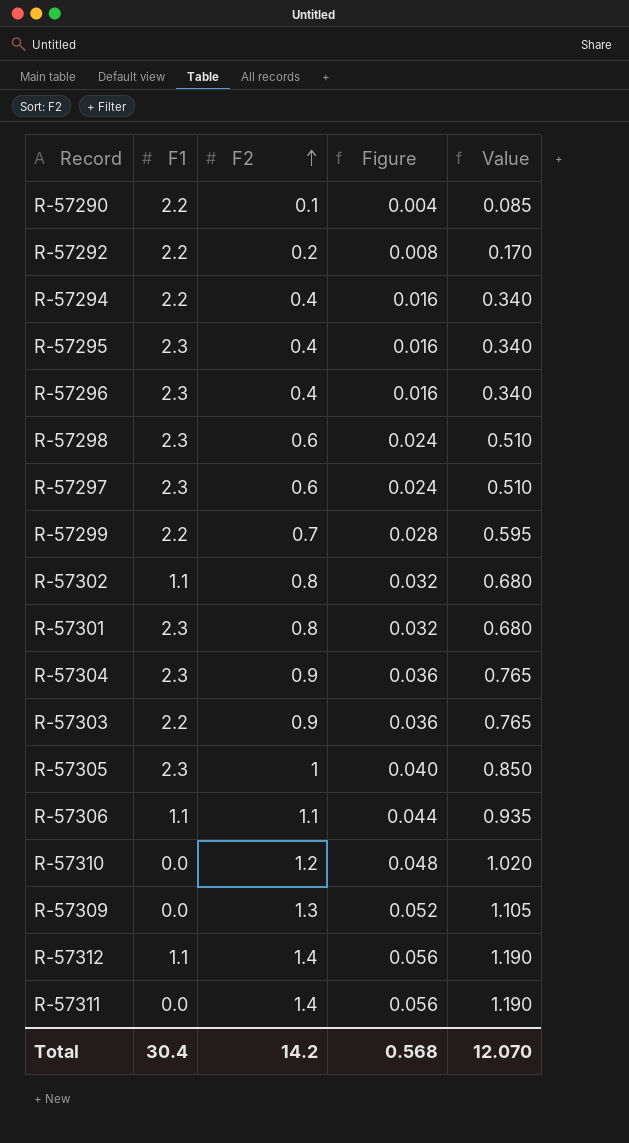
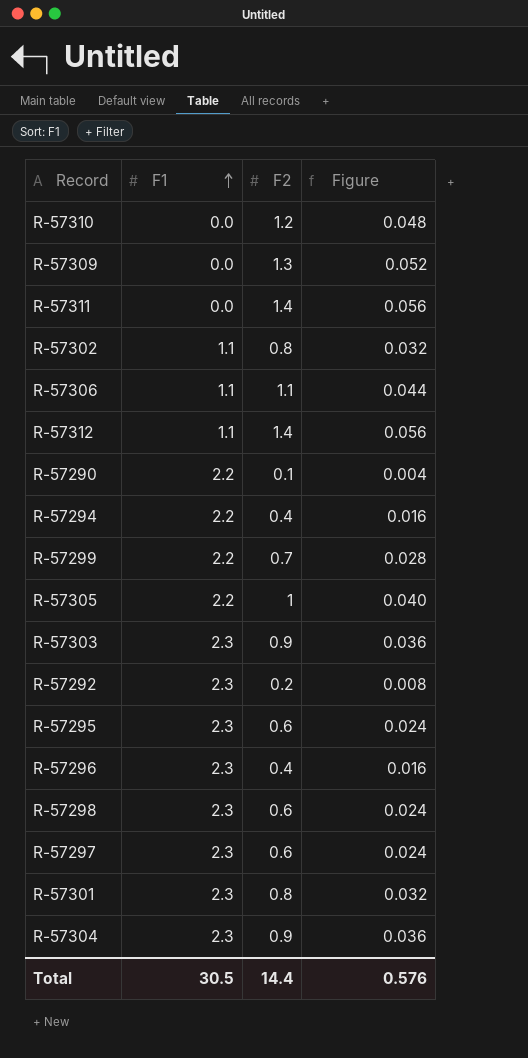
row order: F2 ascending -> F1 ascending
column Value | formula: [F2] * 0.85 -> none
R-57305 | F1: 2.3 -> 2.2
R-57303 | F1: 2.2 -> 2.3
R-57292 | F1: 2.2 -> 2.3
R-57295 | F2: 0.4 -> 0.6
R-57295 | Figure: 0.016 -> 0.024
Total | F1: 30.4 -> 30.5
Total | F2: 14.2 -> 14.4
Total | Figure: 0.568 -> 0.576

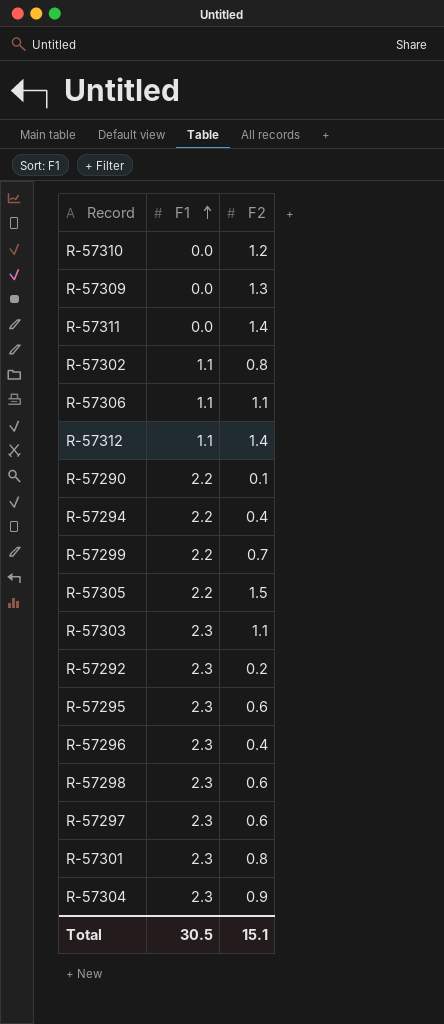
column Figure | formula: [F2] * 0.04 -> none
R-57305 | F2: 1 -> 1.5
R-57303 | F2: 0.9 -> 1.1
Total | F2: 14.4 -> 15.1

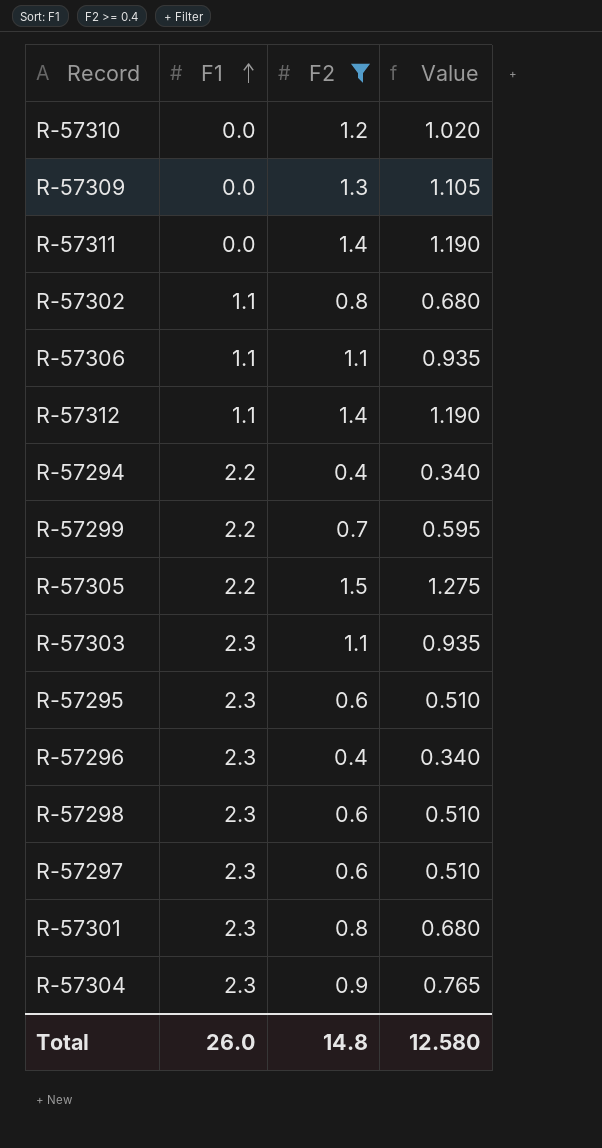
filter: none -> F2 >= 0.4
column Value | formula: none -> [F2] * 0.85
Total | F1: 30.5 -> 26.0
Total | F2: 15.1 -> 14.8

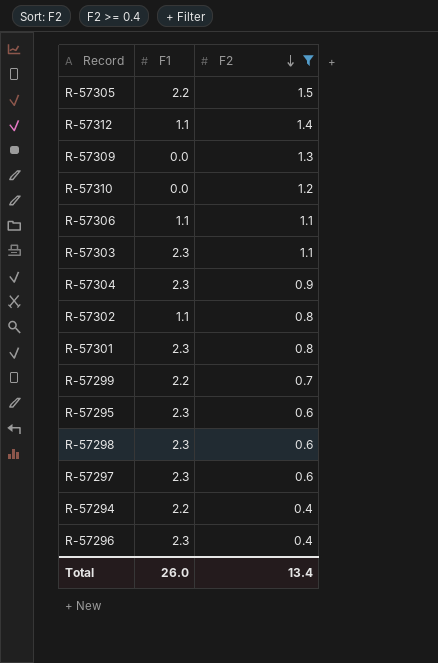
row order: F1 ascending -> F2 descending
column Value | formula: [F2] * 0.85 -> none
row R-57311: 0.0 | 1.4 | 1.190 -> none
Total | F2: 14.8 -> 13.4

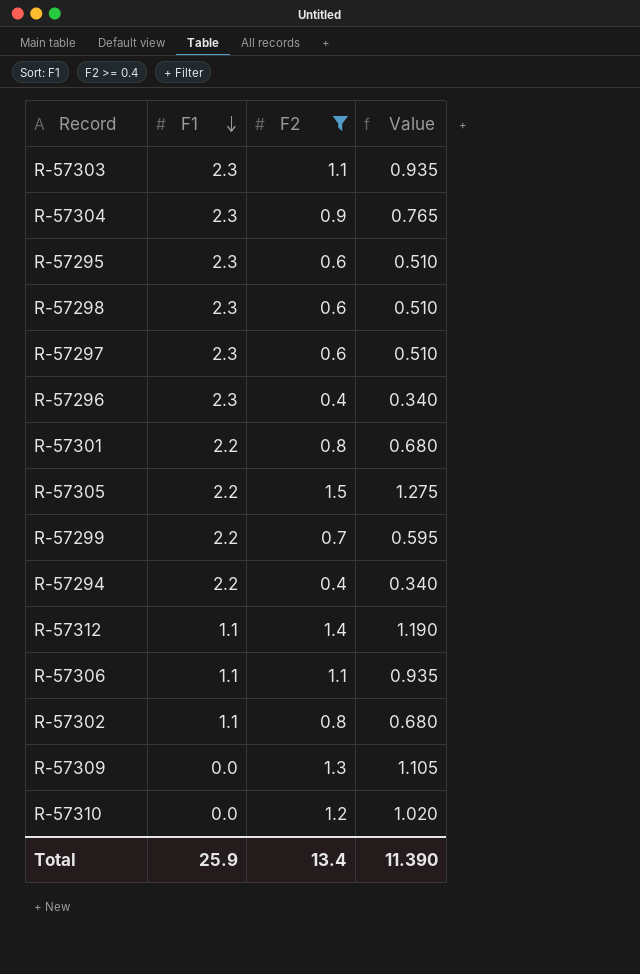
row order: F2 descending -> F1 descending
column Value | formula: none -> [F2] * 0.85
R-57301 | F1: 2.3 -> 2.2
Total | F1: 26.0 -> 25.9

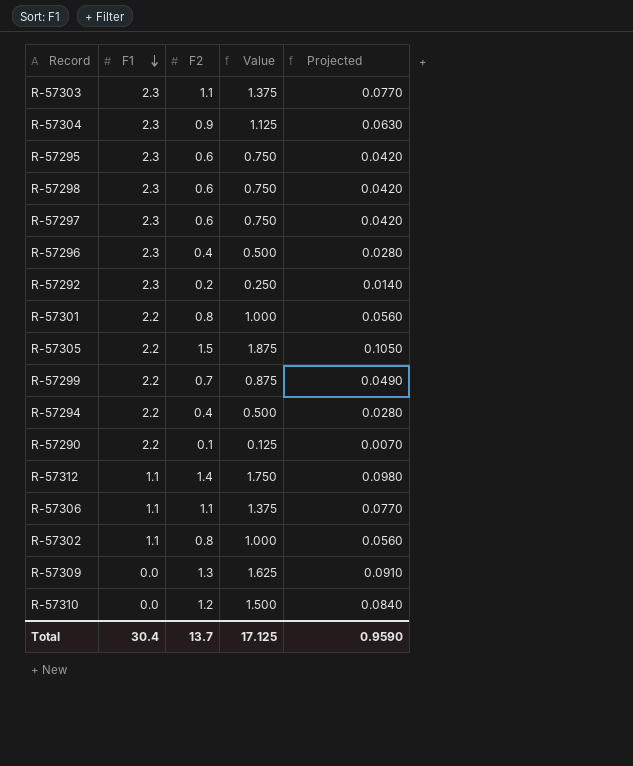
filter: F2 >= 0.4 -> none
column Value | formula: [F2] * 0.85 -> [F2] * 1.25
column Projected | formula: none -> [F2] * 0.07
Total | F1: 25.9 -> 30.4
Total | F2: 13.4 -> 13.7
Total | Value: 11.390 -> 17.125

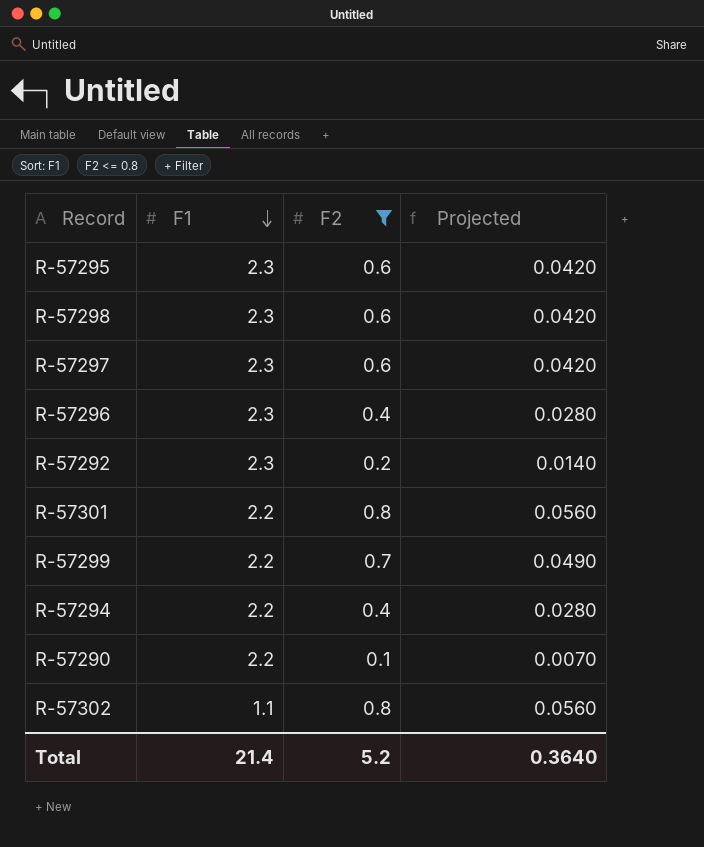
filter: none -> F2 <= 0.8
column Value | formula: [F2] * 1.25 -> none
Total | F1: 30.4 -> 21.4
Total | F2: 13.7 -> 5.2
Total | Projected: 0.9590 -> 0.3640

